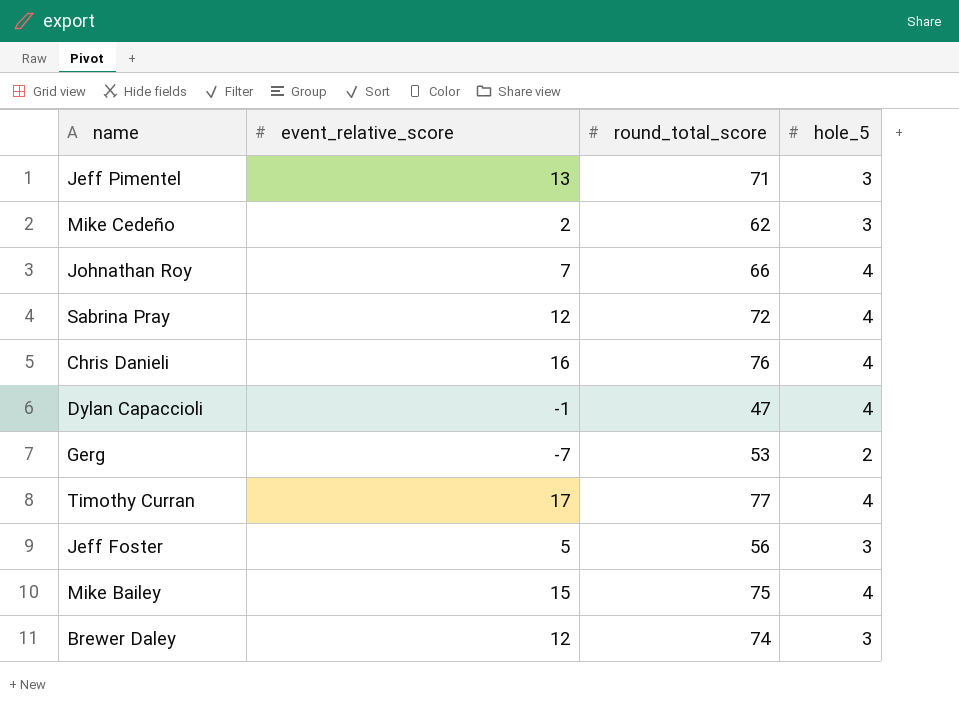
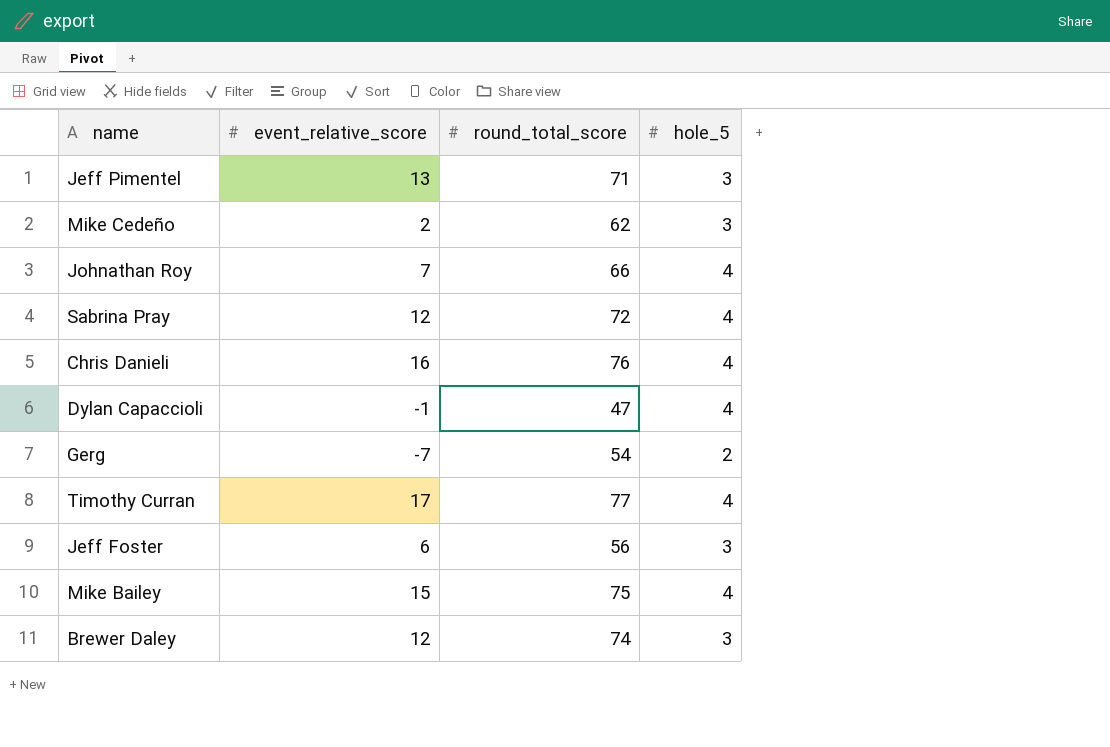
Gerg | round_total_score: 53 -> 54
Jeff Foster | event_relative_score: 5 -> 6

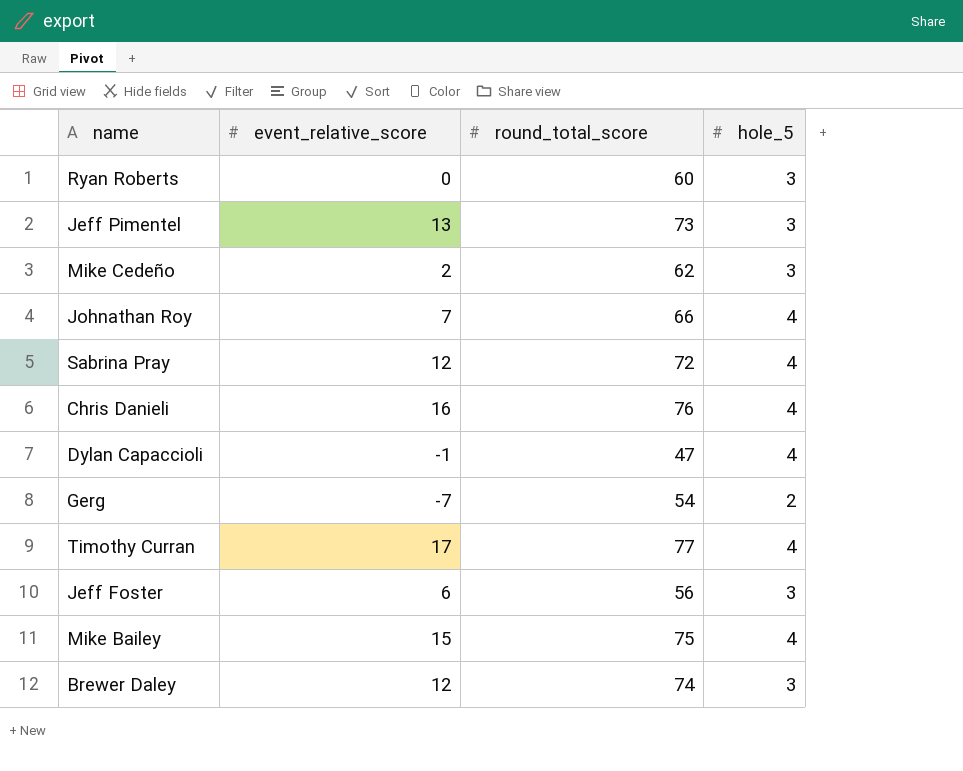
row Ryan Roberts: none -> 0 | 60 | 3
Jeff Pimentel | round_total_score: 71 -> 73

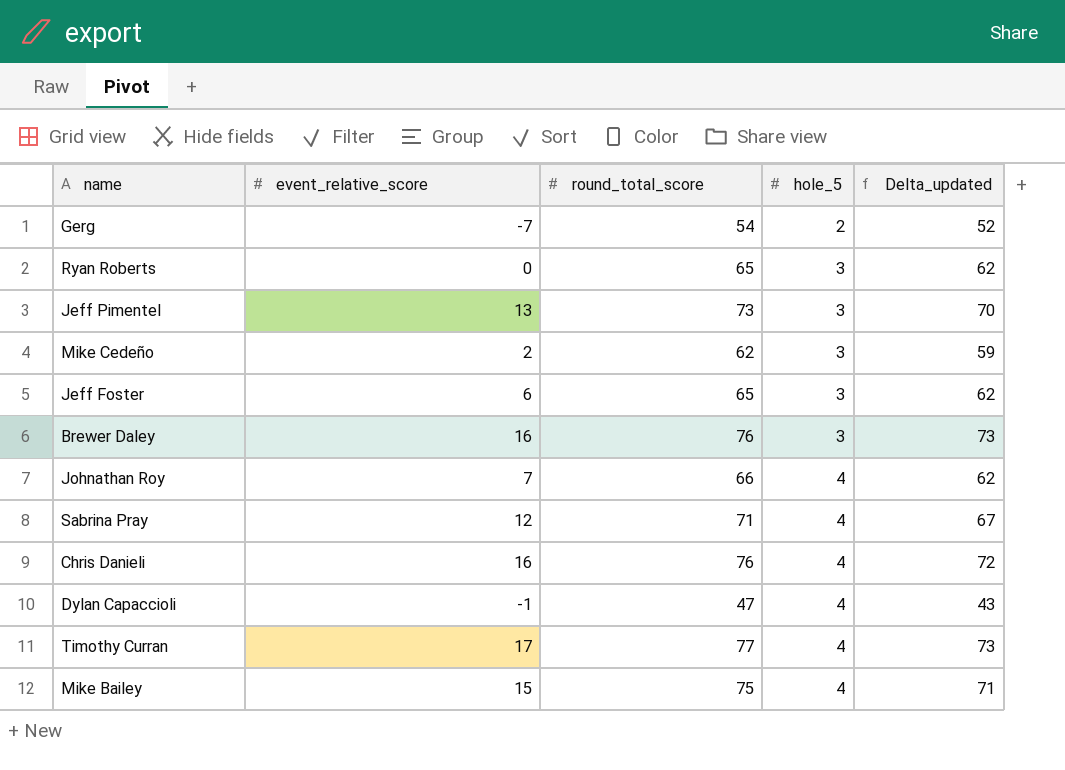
row order: none -> hole_5 ascending
column Delta_updated | formula: none -> [round_total_score] - [hole_5]
Ryan Roberts | round_total_score: 60 -> 65
Jeff Foster | round_total_score: 56 -> 65
Brewer Daley | event_relative_score: 12 -> 16
Brewer Daley | round_total_score: 74 -> 76
Sabrina Pray | round_total_score: 72 -> 71

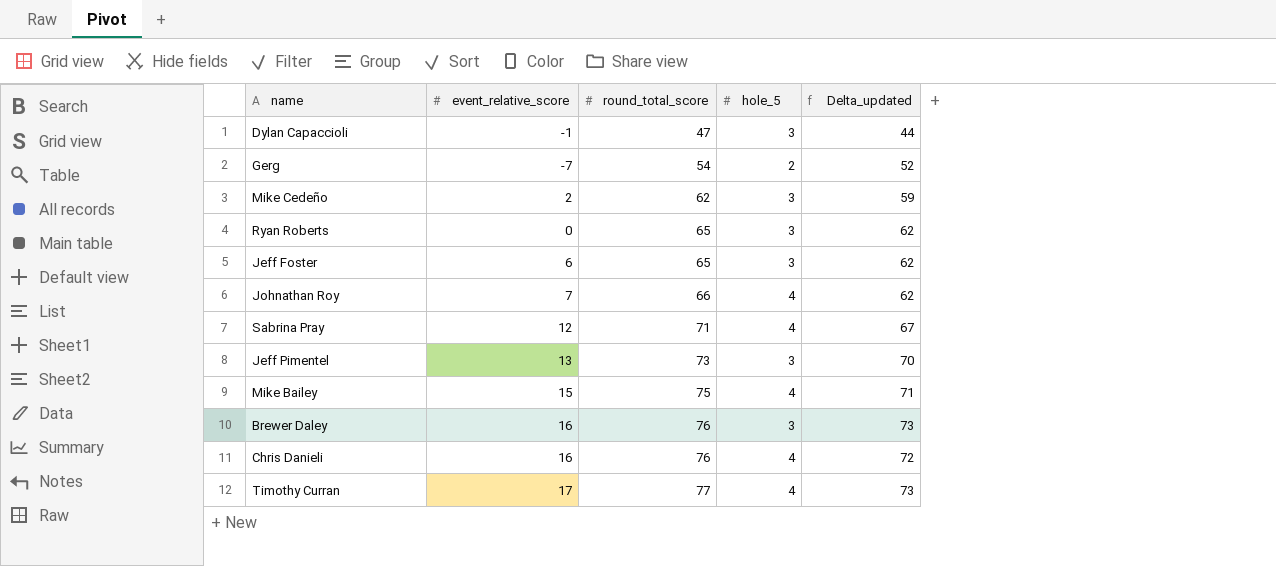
row order: hole_5 ascending -> round_total_score ascending
Dylan Capaccioli | hole_5: 4 -> 3
Dylan Capaccioli | Delta_updated: 43 -> 44

